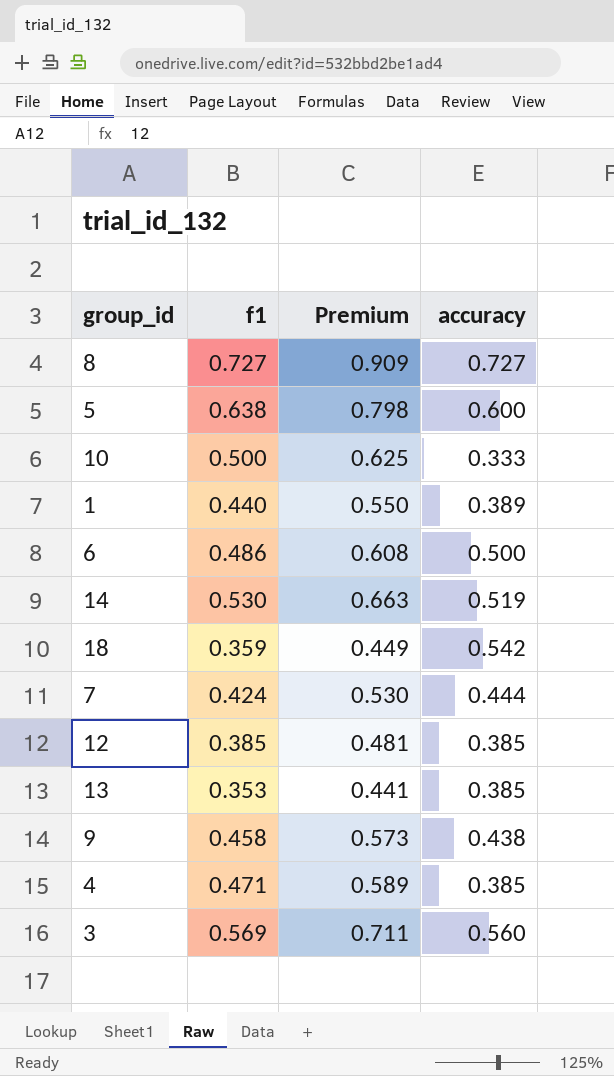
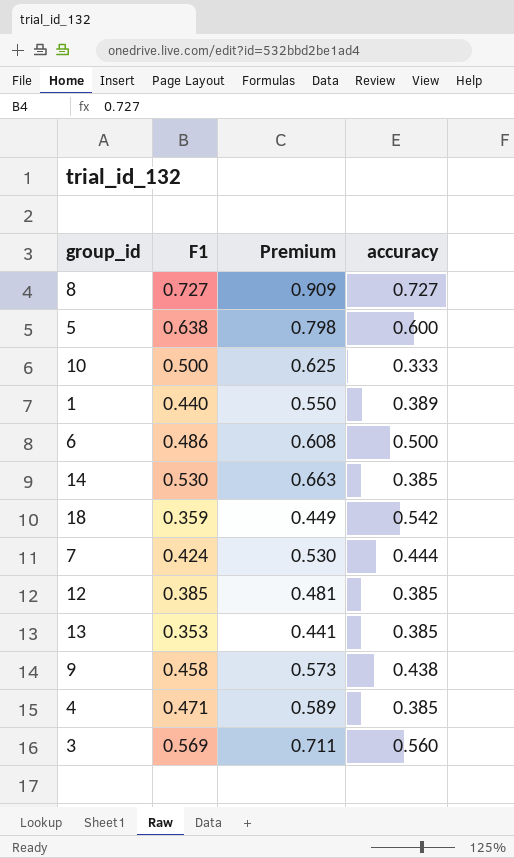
column name: f1 -> F1
14 | accuracy: 0.519 -> 0.385

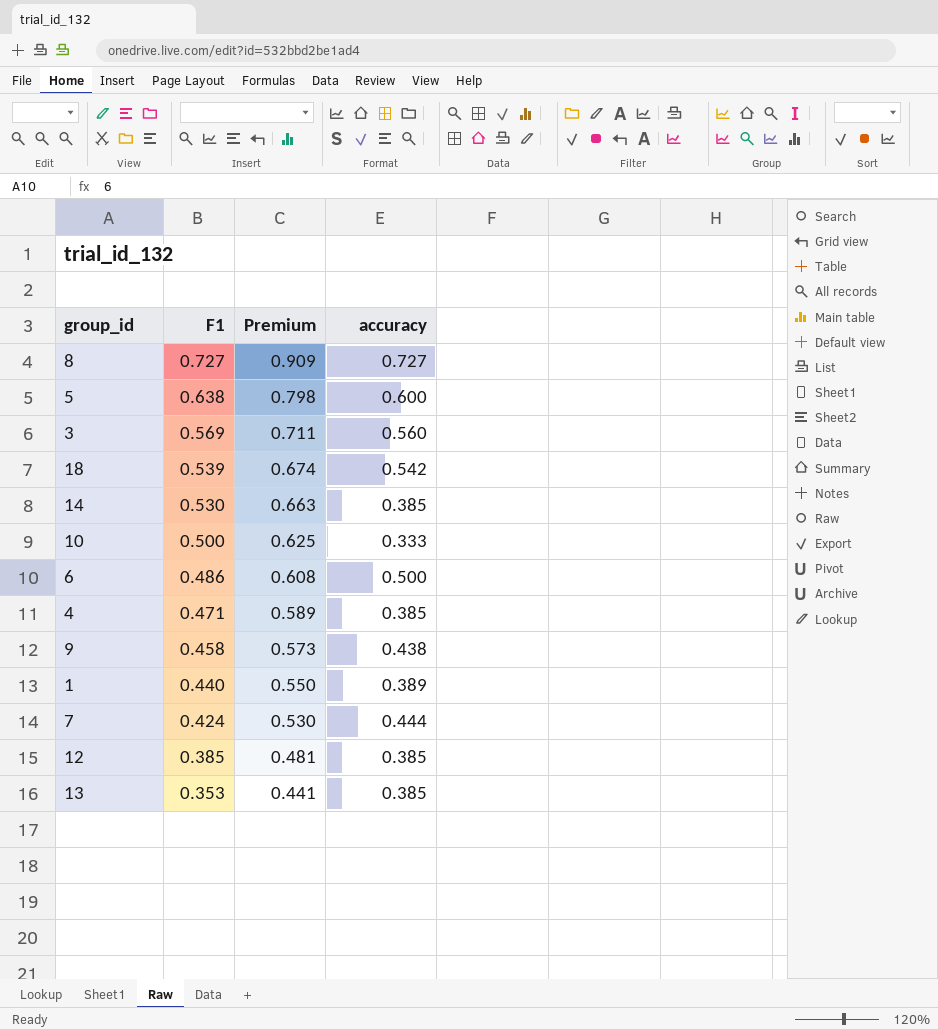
row order: none -> F1 descending
18 | F1: 0.359 -> 0.539
18 | Premium: 0.449 -> 0.674

